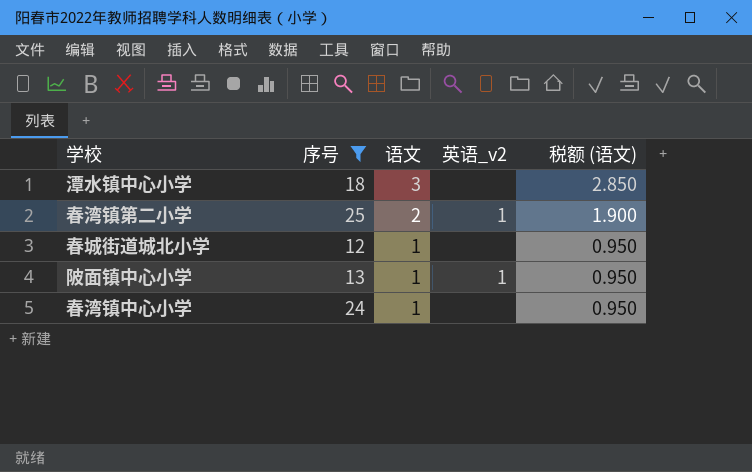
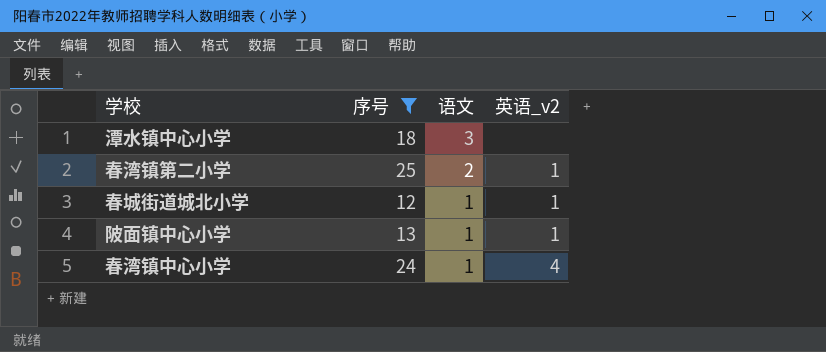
column 税额 (语文) | formula: [语文] * 0.95 -> none
春城街道城北小学 | 英语_v2: none -> 1
春湾镇中心小学 | 英语_v2: none -> 4

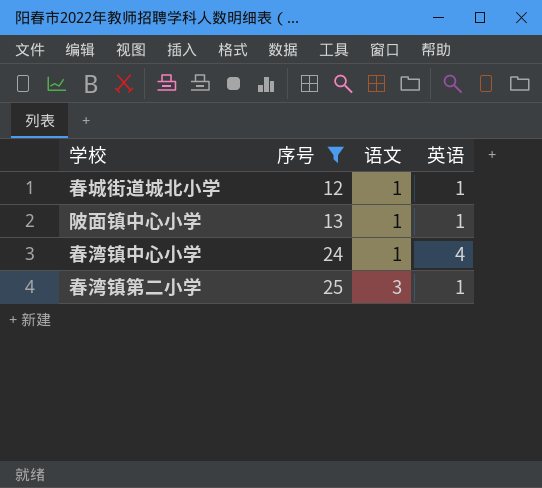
row order: 语文 descending -> 序号 ascending
column name: 英语_v2 -> 英语
row 潭水镇中心小学: 18 | 3 | none -> none
春湾镇第二小学 | 语文: 2 -> 3

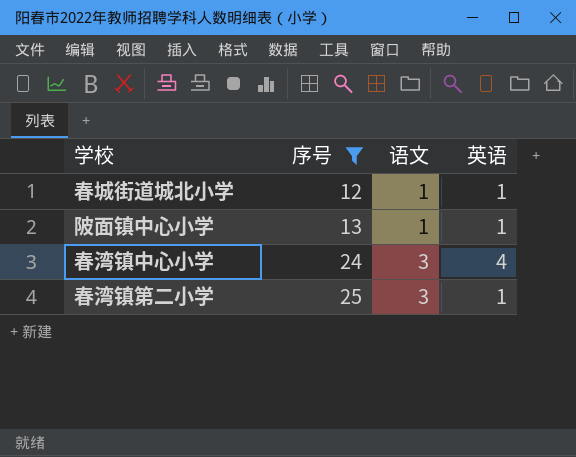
春湾镇中心小学 | 语文: 1 -> 3

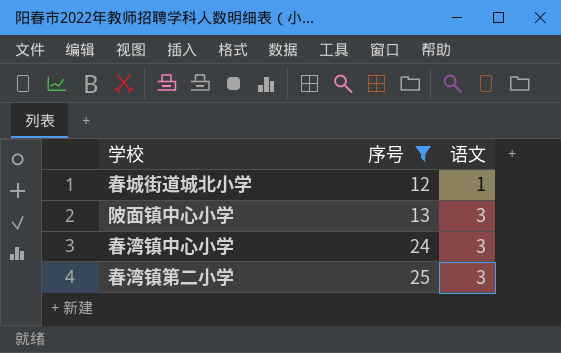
column 英语 | position: 4 -> none
陂面镇中心小学 | 语文: 1 -> 3

